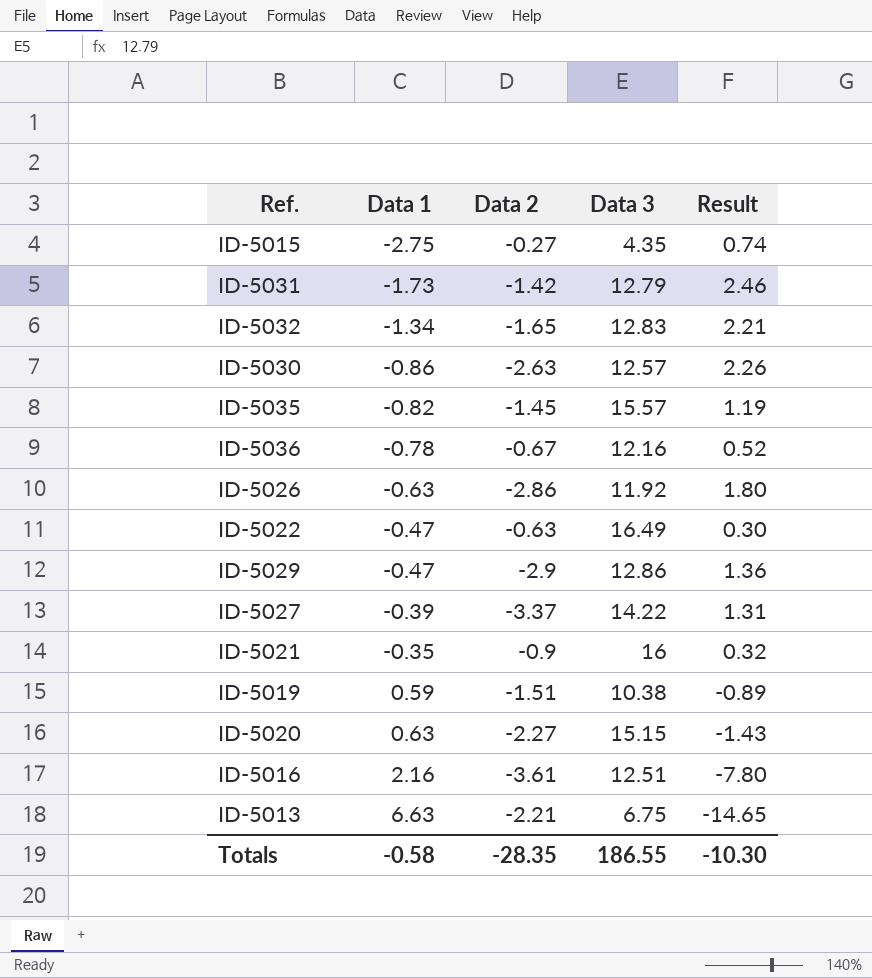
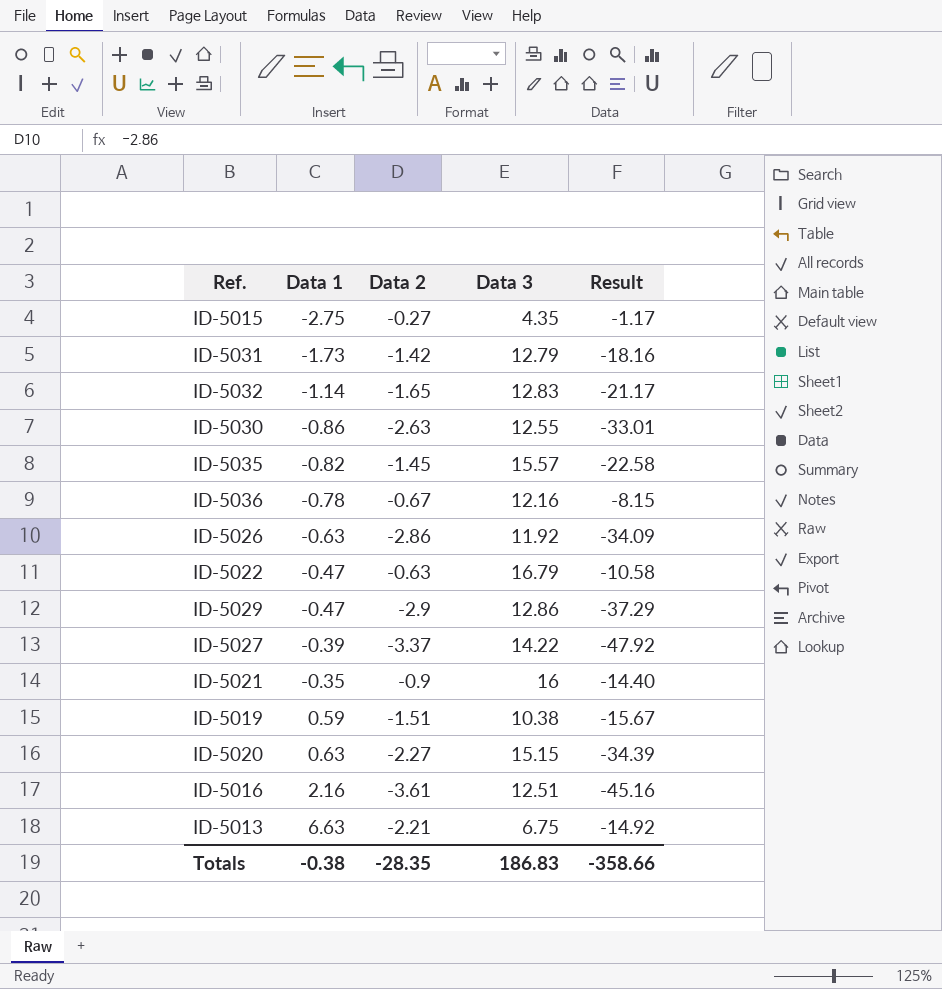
column Result | formula: [Data 1] * [Data 2] -> [Data 2] * [Data 3]
ID-5032 | Data 1: -1.34 -> -1.14
ID-5030 | Data 3: 12.57 -> 12.55
ID-5022 | Data 3: 16.49 -> 16.79
Totals | Data 1: -0.58 -> -0.38
Totals | Data 3: 186.55 -> 186.83
Totals | Result: -10.30 -> -358.66

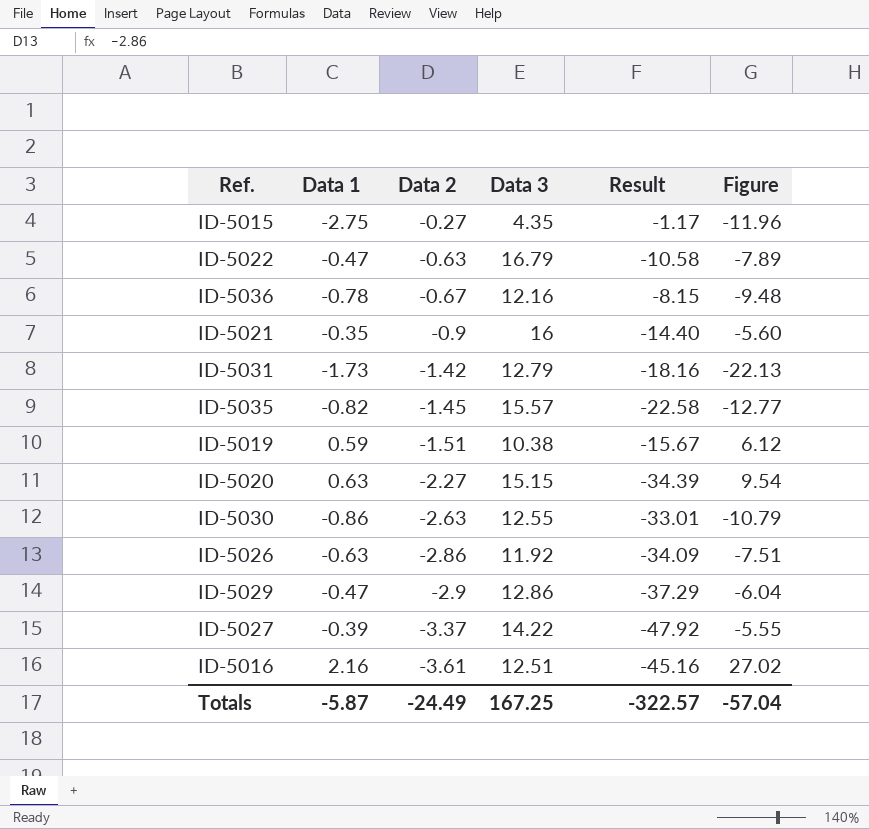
row order: Data 1 ascending -> Data 2 descending
column Figure | formula: none -> [Data 1] * [Data 3]
row ID-5032: -1.14 | -1.65 | 12.83 | -21.17 -> none
row ID-5013: 6.63 | -2.21 | 6.75 | -14.92 -> none
Totals | Data 1: -0.38 -> -5.87
Totals | Data 2: -28.35 -> -24.49
Totals | Data 3: 186.83 -> 167.25
Totals | Result: -358.66 -> -322.57

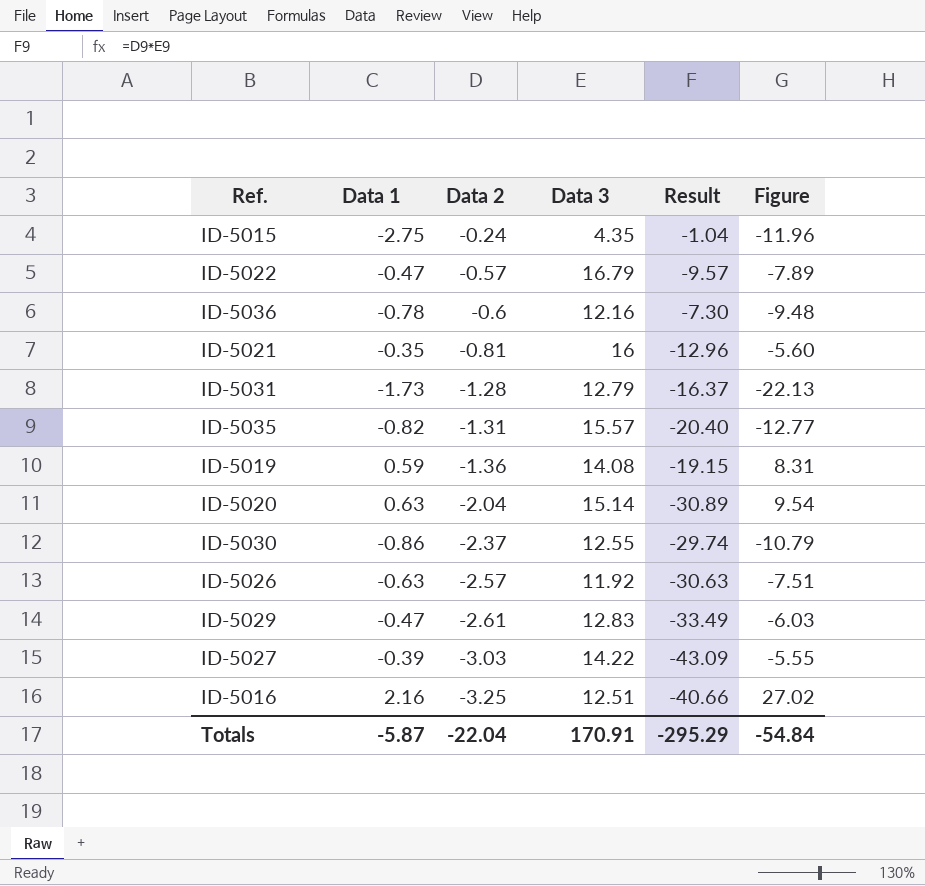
ID-5015 | Data 2: -0.27 -> -0.24
ID-5015 | Result: -1.17 -> -1.04
ID-5022 | Data 2: -0.63 -> -0.57
ID-5022 | Result: -10.58 -> -9.57
ID-5036 | Data 2: -0.67 -> -0.6
ID-5036 | Result: -8.15 -> -7.30
ID-5021 | Data 2: -0.9 -> -0.81
ID-5021 | Result: -14.40 -> -12.96
ID-5031 | Data 2: -1.42 -> -1.28
ID-5031 | Result: -18.16 -> -16.37
ID-5035 | Data 2: -1.45 -> -1.31
ID-5035 | Result: -22.58 -> -20.40
ID-5019 | Data 2: -1.51 -> -1.36
ID-5019 | Data 3: 10.38 -> 14.08
ID-5019 | Result: -15.67 -> -19.15
ID-5019 | Figure: 6.12 -> 8.31
ID-5020 | Data 2: -2.27 -> -2.04
ID-5020 | Data 3: 15.15 -> 15.14
ID-5020 | Result: -34.39 -> -30.89
ID-5030 | Data 2: -2.63 -> -2.37
ID-5030 | Result: -33.01 -> -29.74
ID-5026 | Data 2: -2.86 -> -2.57
ID-5026 | Result: -34.09 -> -30.63
ID-5029 | Data 2: -2.9 -> -2.61
ID-5029 | Data 3: 12.86 -> 12.83
ID-5029 | Result: -37.29 -> -33.49
ID-5029 | Figure: -6.04 -> -6.03
ID-5027 | Data 2: -3.37 -> -3.03
ID-5027 | Result: -47.92 -> -43.09
ID-5016 | Data 2: -3.61 -> -3.25
ID-5016 | Result: -45.16 -> -40.66
Totals | Data 2: -24.49 -> -22.04
Totals | Data 3: 167.25 -> 170.91
Totals | Result: -322.57 -> -295.29
Totals | Figure: -57.04 -> -54.84

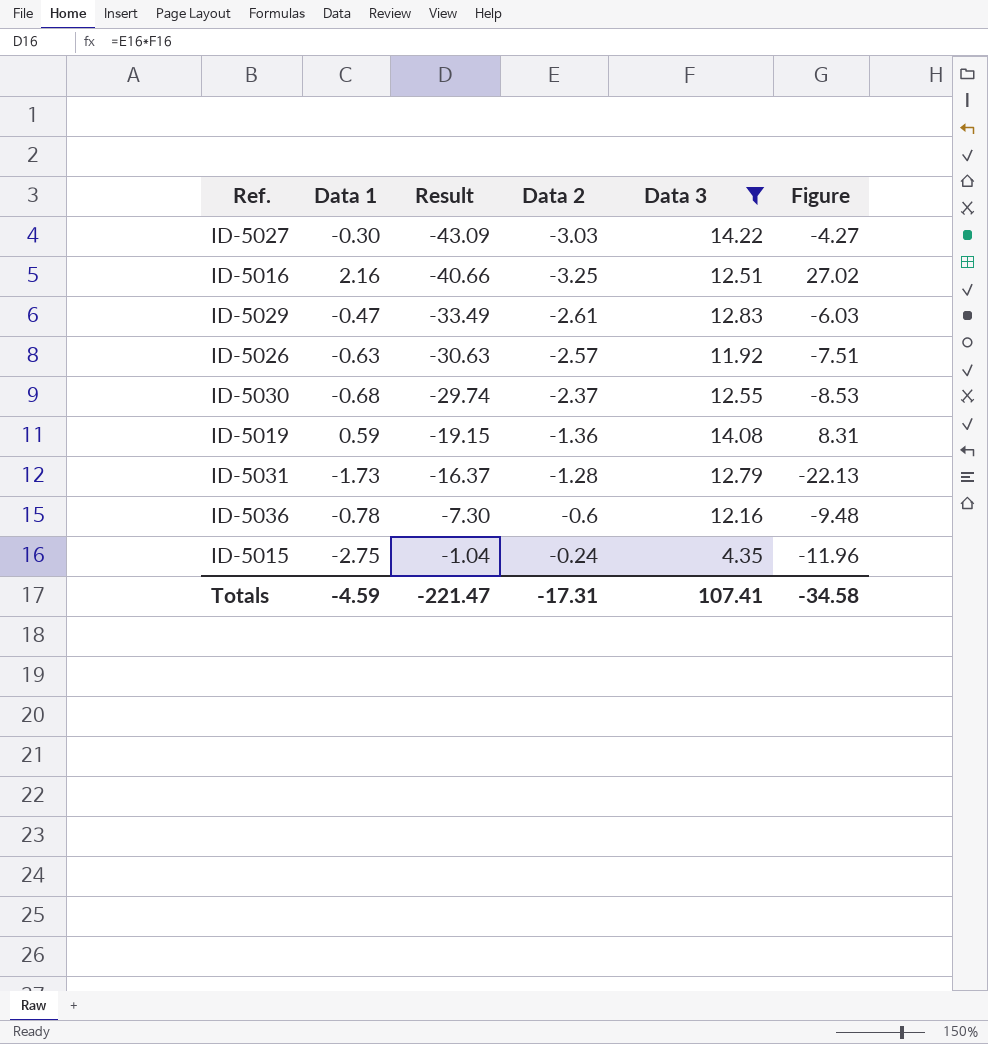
filter: none -> Data 3 <= 14.22
row order: Data 2 descending -> Result ascending
column Result | position: 5 -> 3
ID-5027 | Data 1: -0.39 -> -0.30
ID-5027 | Figure: -5.55 -> -4.27
ID-5030 | Data 1: -0.86 -> -0.68
ID-5030 | Figure: -10.79 -> -8.53
Totals | Data 1: -5.87 -> -4.59
Totals | Result: -295.29 -> -221.47
Totals | Data 2: -22.04 -> -17.31
Totals | Data 3: 170.91 -> 107.41
Totals | Figure: -54.84 -> -34.58

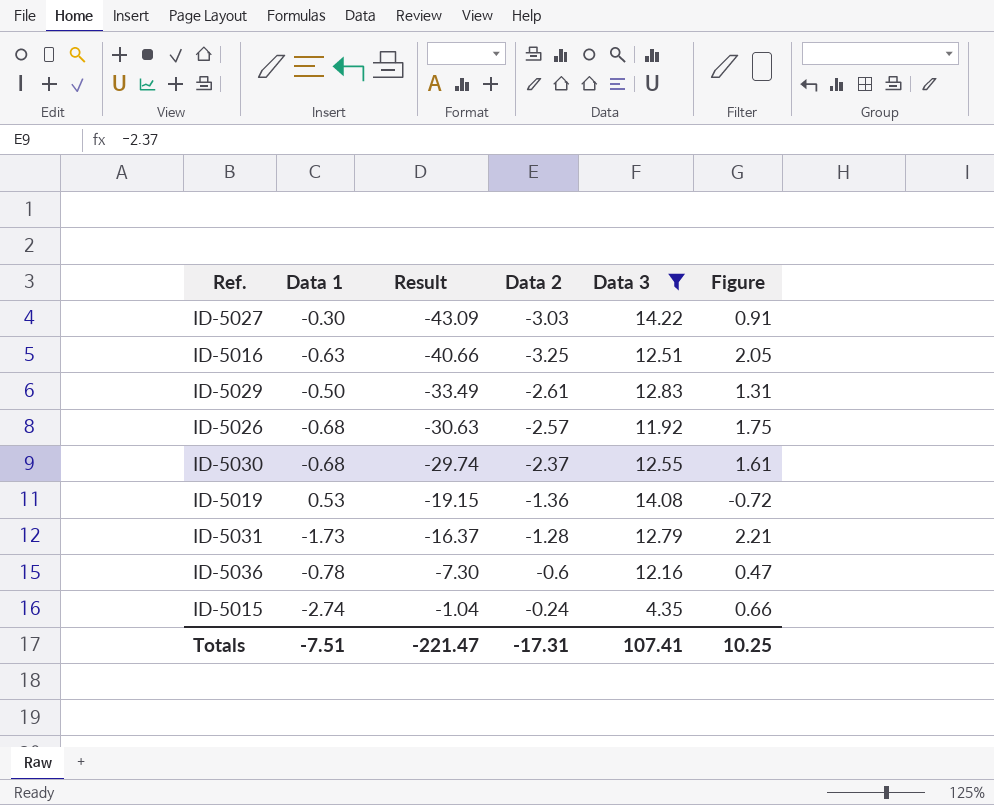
column Figure | formula: [Data 1] * [Data 3] -> [Data 1] * [Data 2]
ID-5016 | Data 1: 2.16 -> -0.63
ID-5029 | Data 1: -0.47 -> -0.50
ID-5026 | Data 1: -0.63 -> -0.68
ID-5019 | Data 1: 0.59 -> 0.53
ID-5015 | Data 1: -2.75 -> -2.74
Totals | Data 1: -4.59 -> -7.51
Totals | Figure: -34.58 -> 10.25

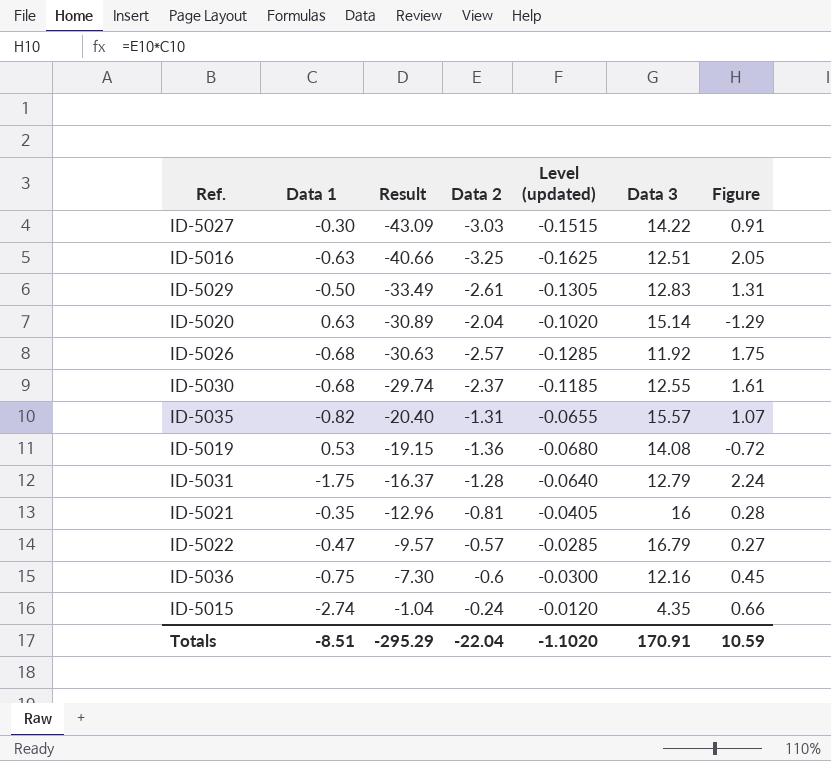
filter: Data 3 <= 14.22 -> none
column Level (updated) | formula: none -> [Data 2] * 0.05
ID-5031 | Data 1: -1.73 -> -1.75
ID-5031 | Figure: 2.21 -> 2.24
ID-5036 | Data 1: -0.78 -> -0.75
ID-5036 | Figure: 0.47 -> 0.45
Totals | Data 1: -7.51 -> -8.51
Totals | Result: -221.47 -> -295.29
Totals | Data 2: -17.31 -> -22.04
Totals | Data 3: 107.41 -> 170.91
Totals | Figure: 10.25 -> 10.59

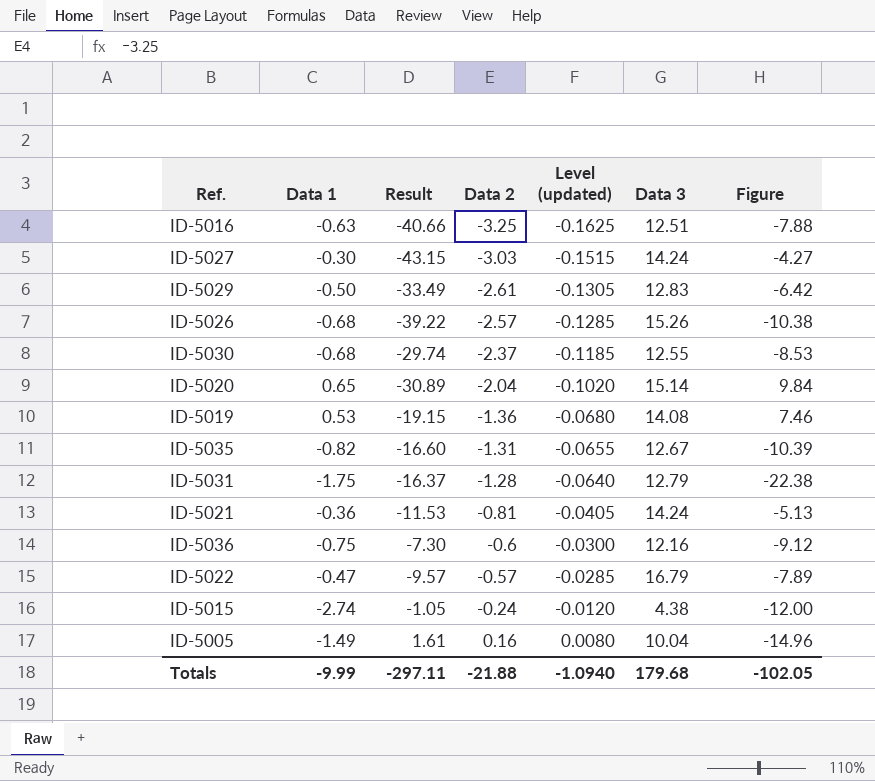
row order: Result ascending -> Data 2 ascending
column Figure | formula: [Data 1] * [Data 2] -> [Data 1] * [Data 3]
ID-5027 | Result: -43.09 -> -43.15
ID-5027 | Data 3: 14.22 -> 14.24
ID-5026 | Result: -30.63 -> -39.22
ID-5026 | Data 3: 11.92 -> 15.26
ID-5020 | Data 1: 0.63 -> 0.65
ID-5035 | Result: -20.40 -> -16.60
ID-5035 | Data 3: 15.57 -> 12.67
ID-5021 | Data 1: -0.35 -> -0.36
ID-5021 | Result: -12.96 -> -11.53
ID-5021 | Data 3: 16 -> 14.24
ID-5015 | Result: -1.04 -> -1.05
ID-5015 | Data 3: 4.35 -> 4.38
row ID-5005: none -> -1.49 | 1.61 | 0.16 | 0.0080 | 10.04 | -14.96
Totals | Data 1: -8.51 -> -9.99
Totals | Result: -295.29 -> -297.11
Totals | Data 2: -22.04 -> -21.88
Totals | Level (updated): -1.1020 -> -1.0940
Totals | Data 3: 170.91 -> 179.68
Totals | Figure: 10.59 -> -102.05

